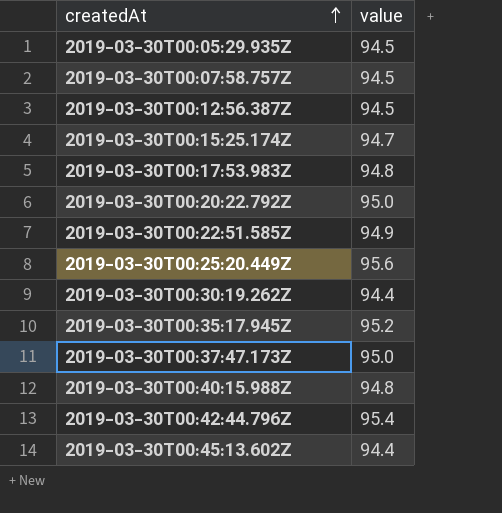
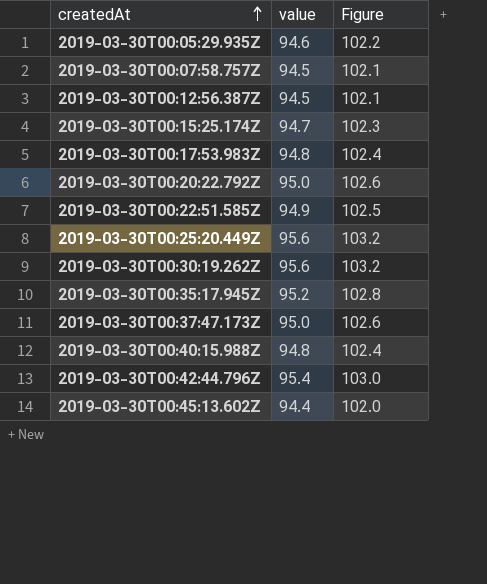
column Figure | formula: none -> [value] * 1.08
2019-03-30T00:05:29.935Z | value: 94.5 -> 94.6
2019-03-30T00:30:19.262Z | value: 94.4 -> 95.6

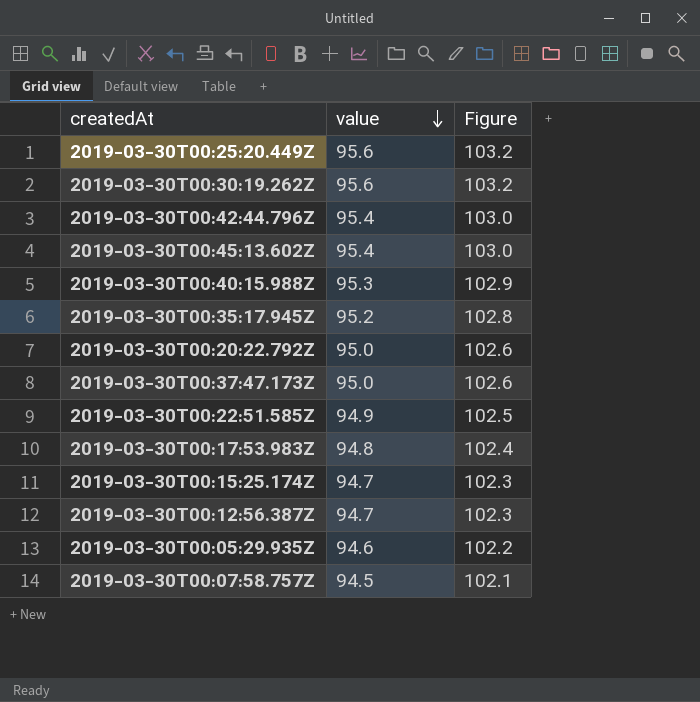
row order: createdAt ascending -> value descending
2019-03-30T00:45:13.602Z | value: 94.4 -> 95.4
2019-03-30T00:45:13.602Z | Figure: 102.0 -> 103.0
2019-03-30T00:40:15.988Z | value: 94.8 -> 95.3
2019-03-30T00:40:15.988Z | Figure: 102.4 -> 102.9
2019-03-30T00:12:56.387Z | value: 94.5 -> 94.7
2019-03-30T00:12:56.387Z | Figure: 102.1 -> 102.3

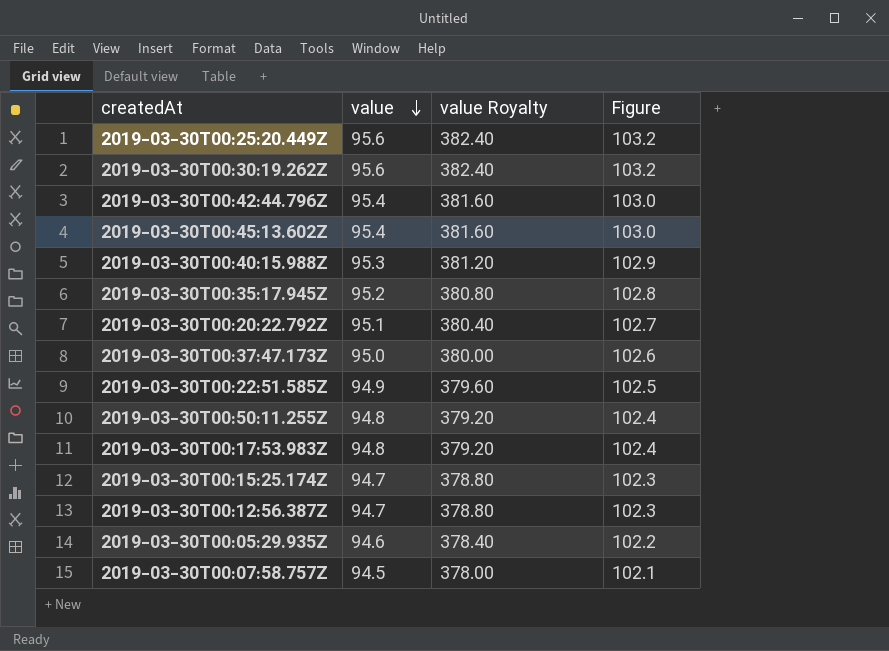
column value Royalty | formula: none -> [value] * 4
2019-03-30T00:20:22.792Z | value: 95.0 -> 95.1
2019-03-30T00:20:22.792Z | Figure: 102.6 -> 102.7
row 2019-03-30T00:50:11.255Z: none -> 94.8 | 379.20 | 102.4

